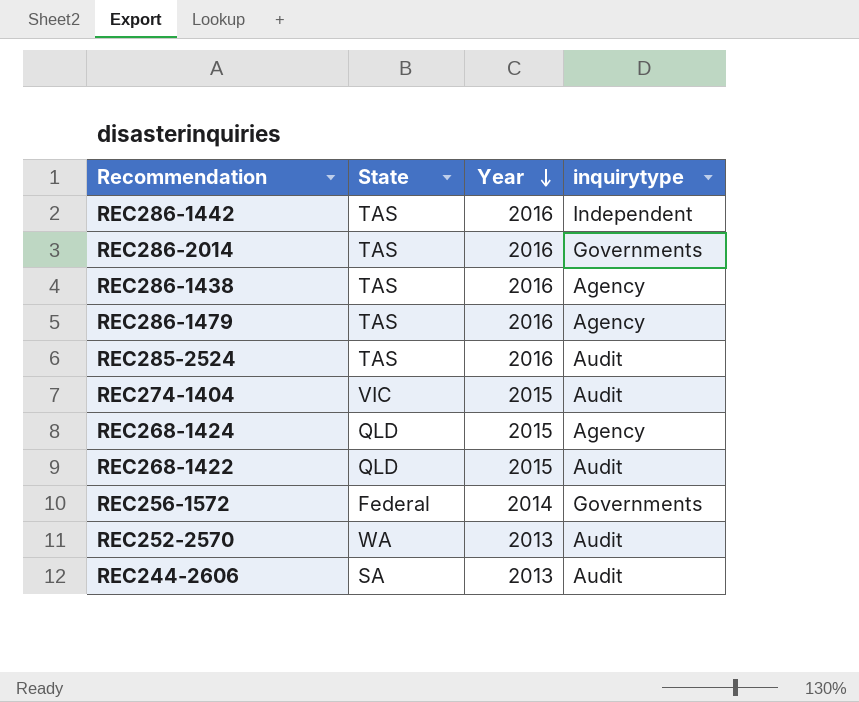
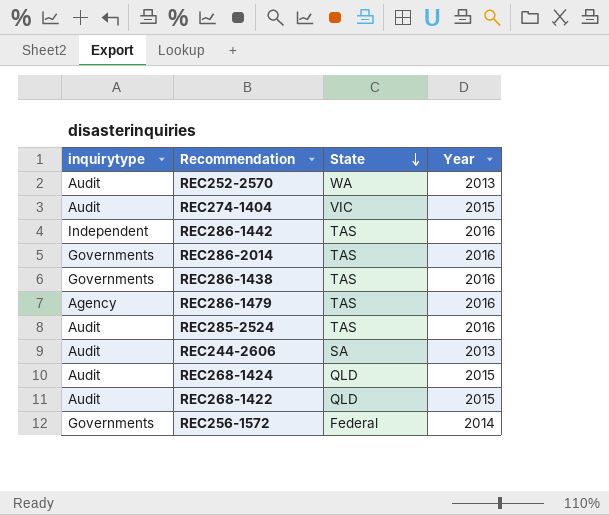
row order: Year descending -> State descending
column inquirytype | position: 4 -> 1
REC286-1438 | inquirytype: Agency -> Governments
REC268-1424 | inquirytype: Agency -> Audit

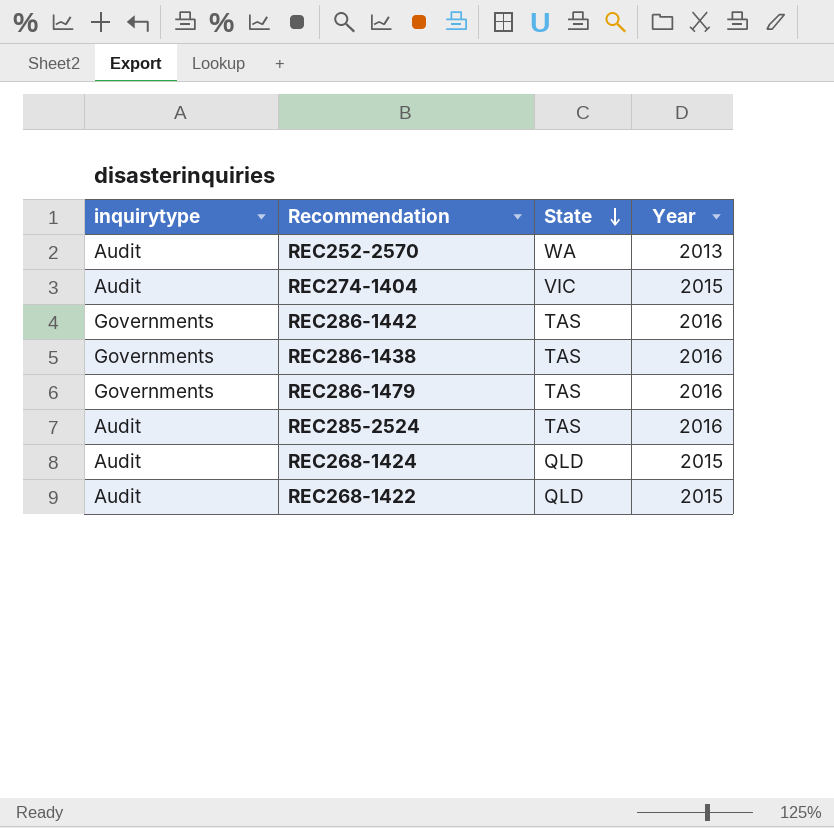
row REC286-2014: Governments | TAS | 2016 -> none
row REC244-2606: Audit | SA | 2013 -> none
row REC256-1572: Governments | Federal | 2014 -> none
REC286-1442 | inquirytype: Independent -> Governments
REC286-1479 | inquirytype: Agency -> Governments

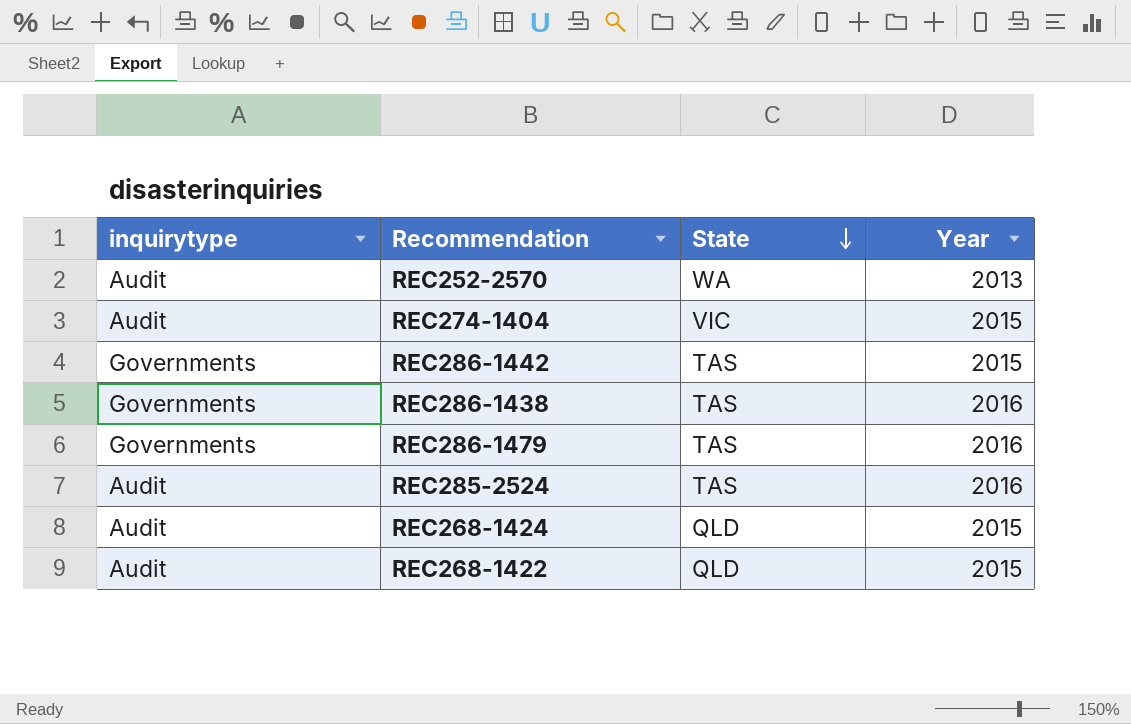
REC286-1442 | Year: 2016 -> 2015

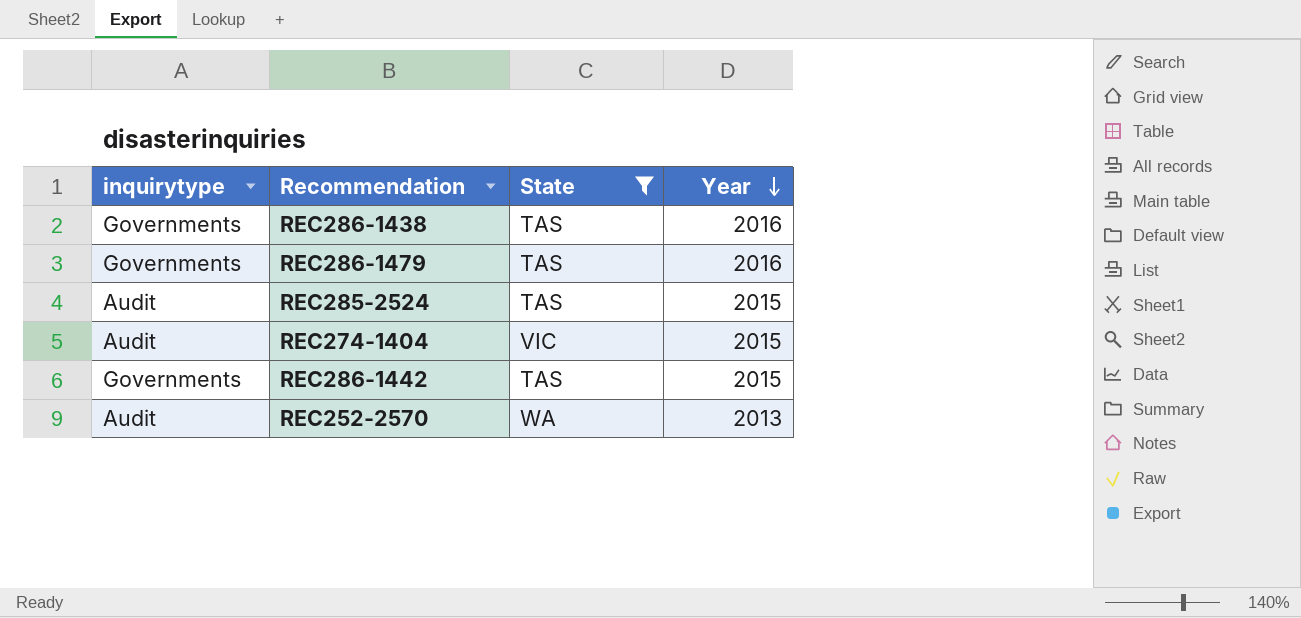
filter: none -> State != QLD
row order: State descending -> Year descending
REC285-2524 | Year: 2016 -> 2015

